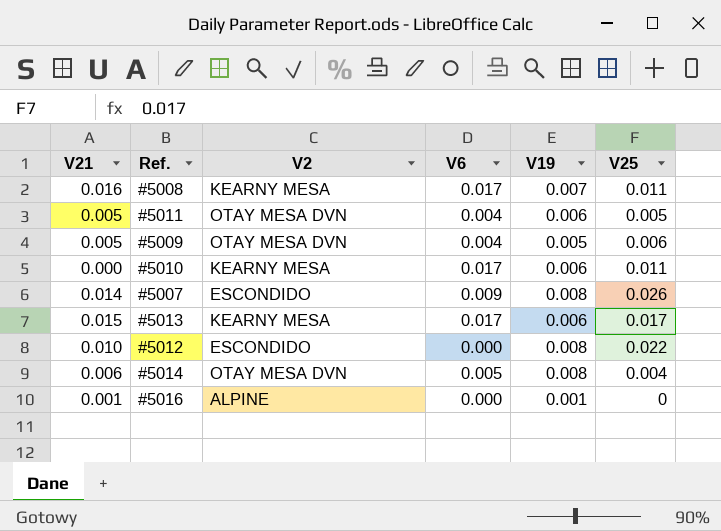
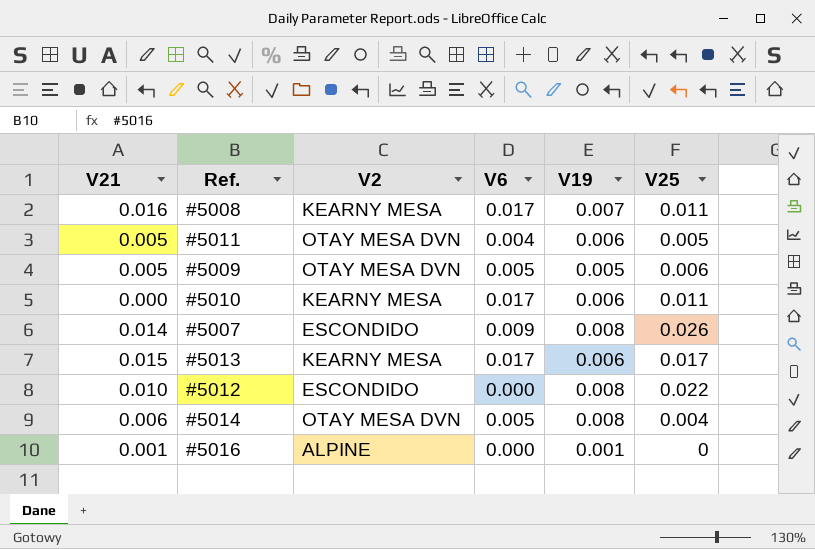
#5009 | V6: 0.004 -> 0.005

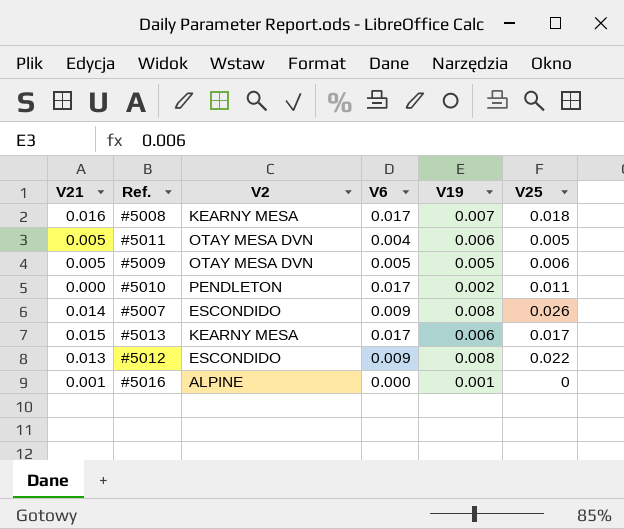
row #5014: 0.006 | OTAY MESA DVN | 0.005 | 0.008 | 0.004 -> none
#5008 | V25: 0.011 -> 0.018
#5010 | V2: KEARNY MESA -> PENDLETON
#5010 | V19: 0.006 -> 0.002
#5012 | V21: 0.010 -> 0.013
#5012 | V6: 0.000 -> 0.009

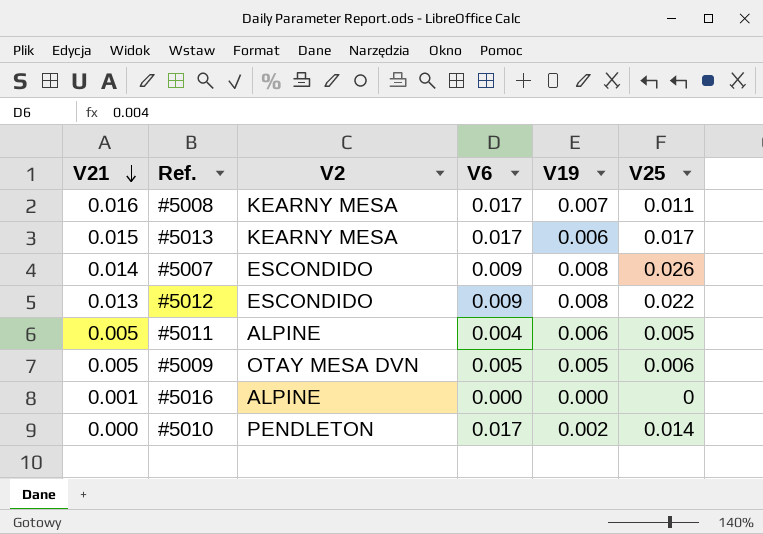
row order: none -> V21 descending
#5008 | V25: 0.018 -> 0.011
#5011 | V2: OTAY MESA DVN -> ALPINE
#5016 | V19: 0.001 -> 0.000
#5010 | V25: 0.011 -> 0.014

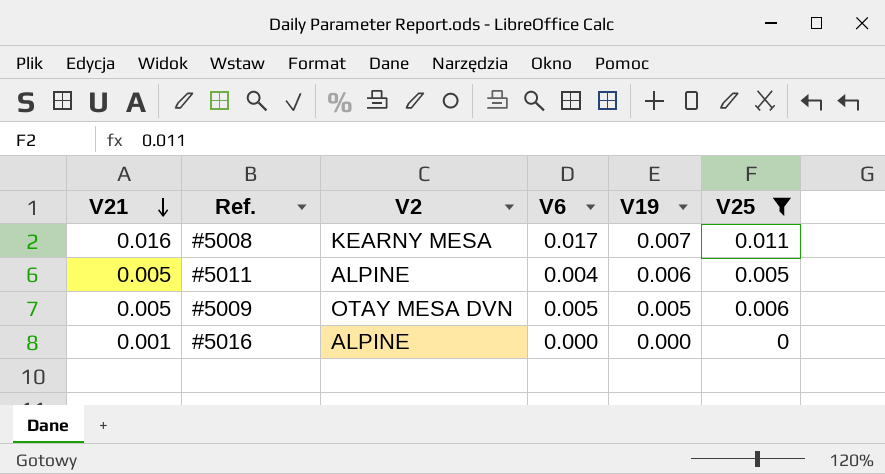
filter: none -> V25 <= 0.011

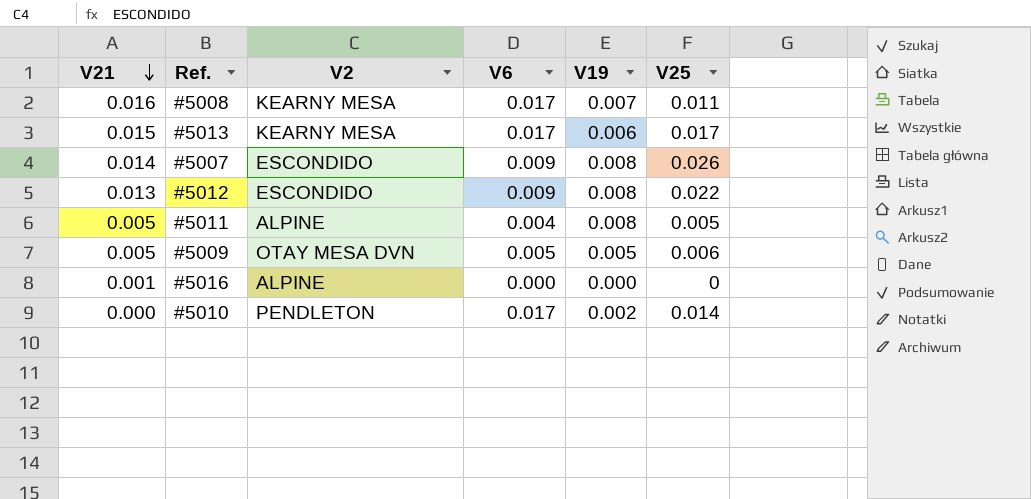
filter: V25 <= 0.011 -> none
#5011 | V19: 0.006 -> 0.008

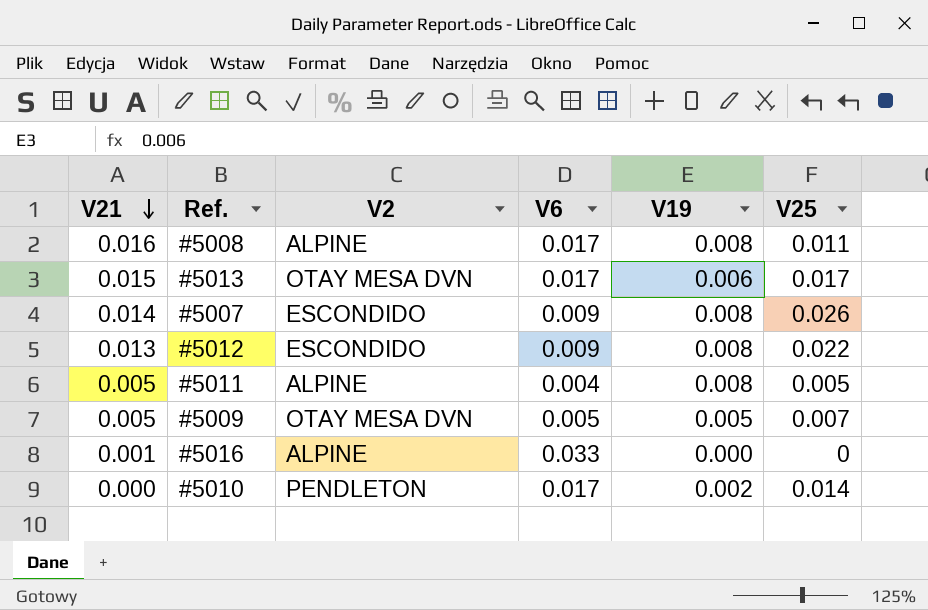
#5008 | V2: KEARNY MESA -> ALPINE
#5008 | V19: 0.007 -> 0.008
#5013 | V2: KEARNY MESA -> OTAY MESA DVN
#5009 | V25: 0.006 -> 0.007
#5016 | V6: 0.000 -> 0.033

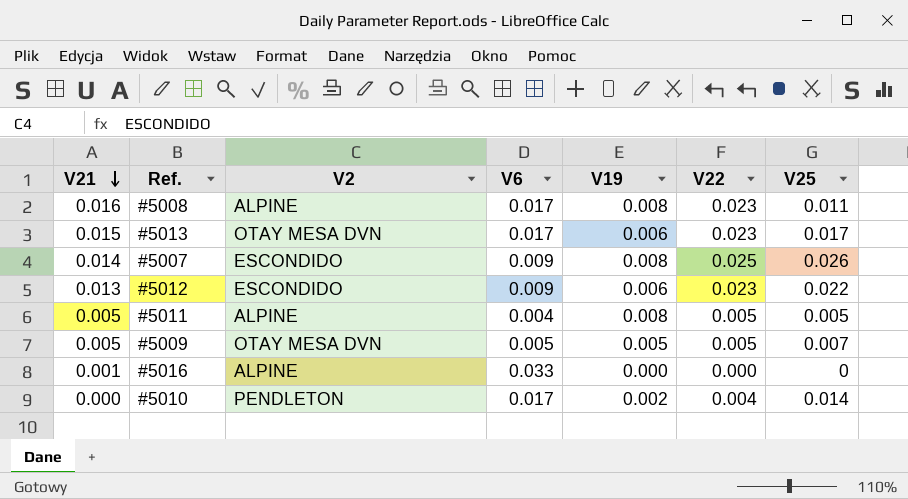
column V22 | position: none -> 6
#5012 | V19: 0.008 -> 0.006

